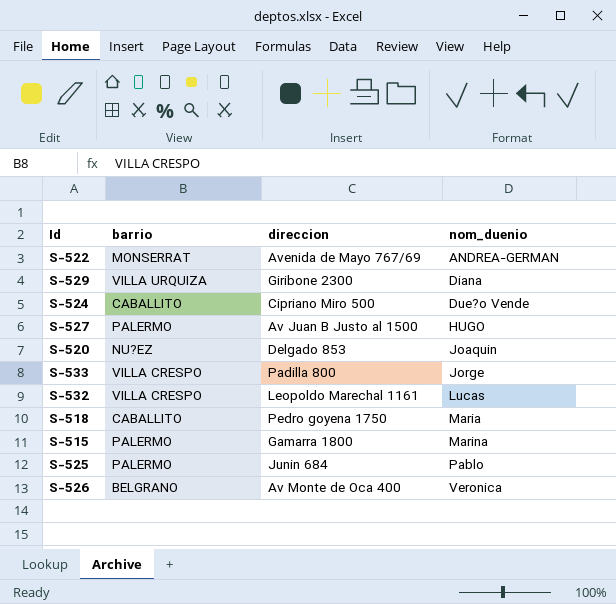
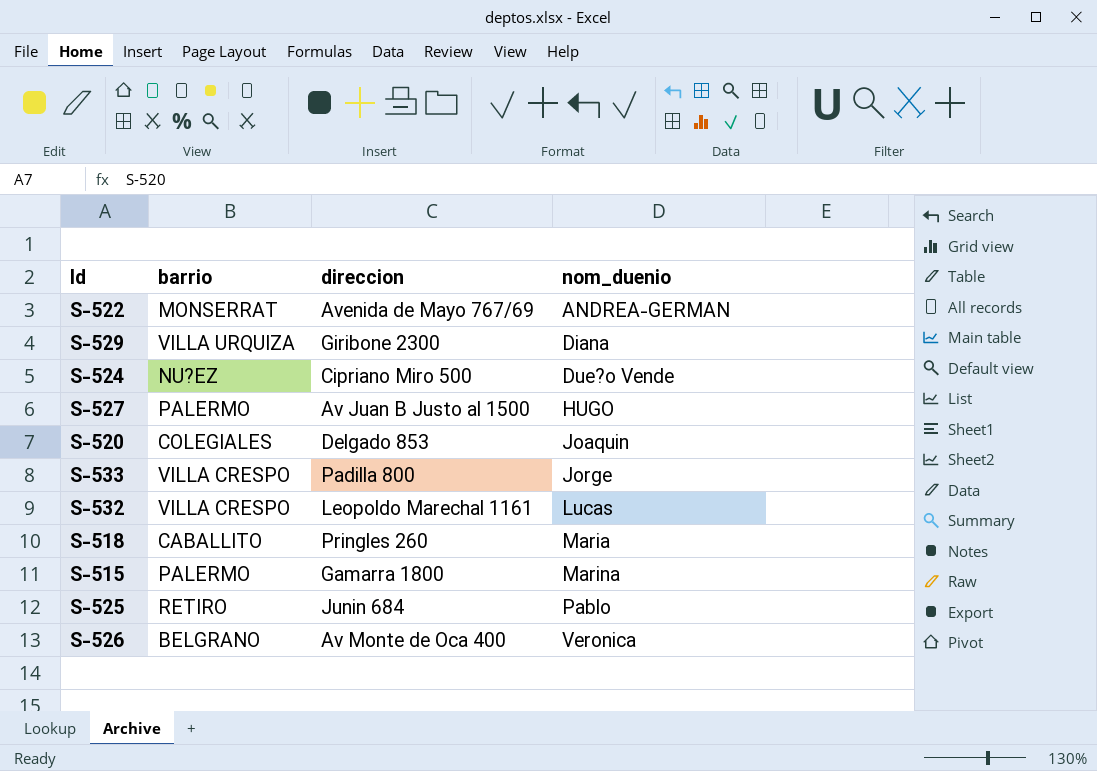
S-524 | barrio: CABALLITO -> NU?EZ
S-520 | barrio: NU?EZ -> COLEGIALES
S-518 | direccion: Pedro goyena 1750 -> Pringles 260
S-525 | barrio: PALERMO -> RETIRO

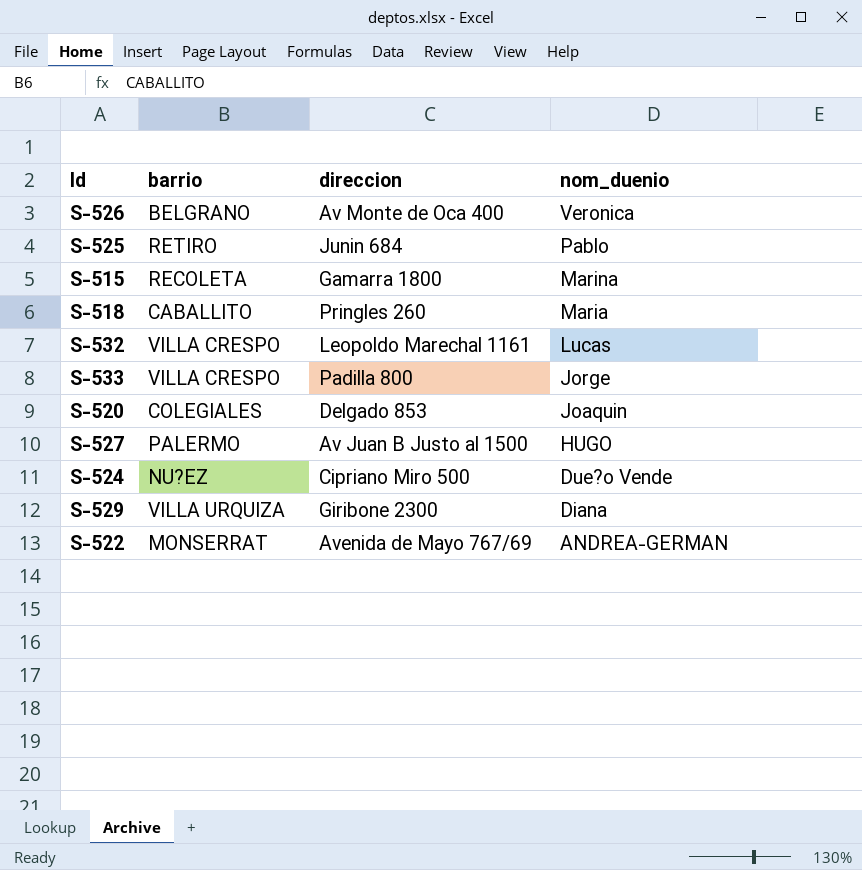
row order: nom_duenio ascending -> nom_duenio descending
S-515 | barrio: PALERMO -> RECOLETA

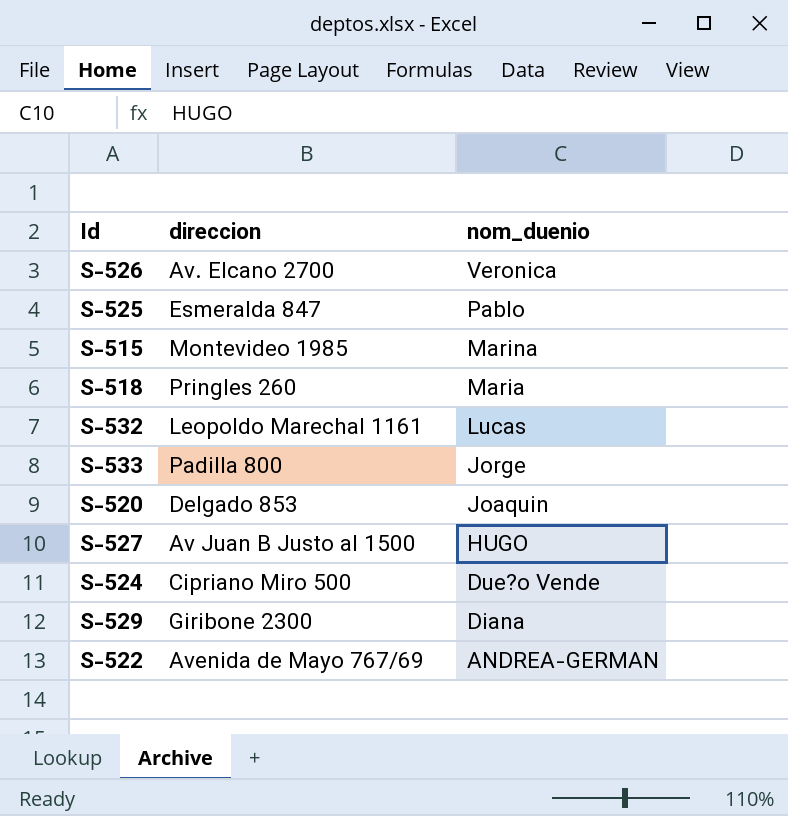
column barrio | position: 2 -> none
S-526 | direccion: Av Monte de Oca 400 -> Av. Elcano 2700
S-525 | direccion: Junin 684 -> Esmeralda 847
S-515 | direccion: Gamarra 1800 -> Montevideo 1985

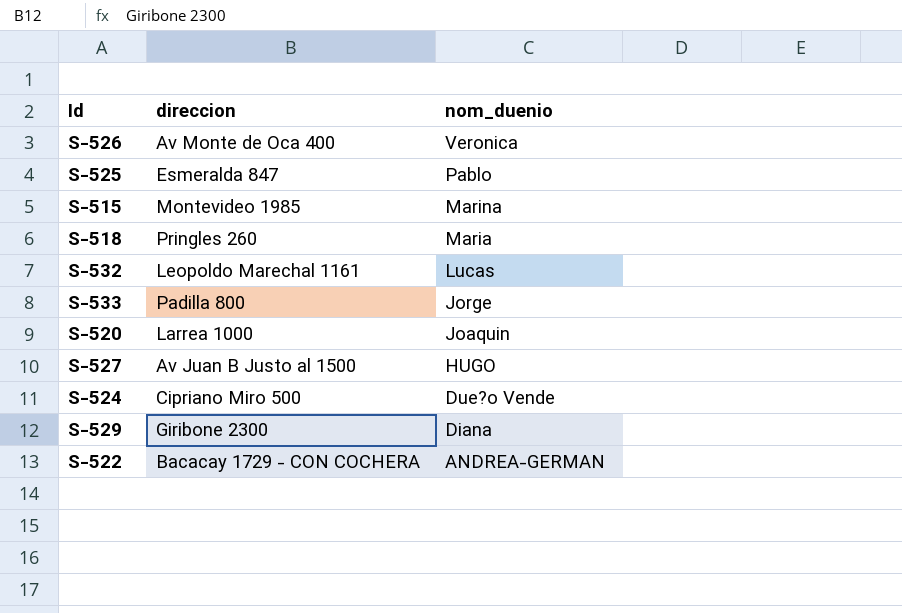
S-526 | direccion: Av. Elcano 2700 -> Av Monte de Oca 400
S-520 | direccion: Delgado 853 -> Larrea 1000
S-522 | direccion: Avenida de Mayo 767/69 -> Bacacay 1729 - CON COCHERA

